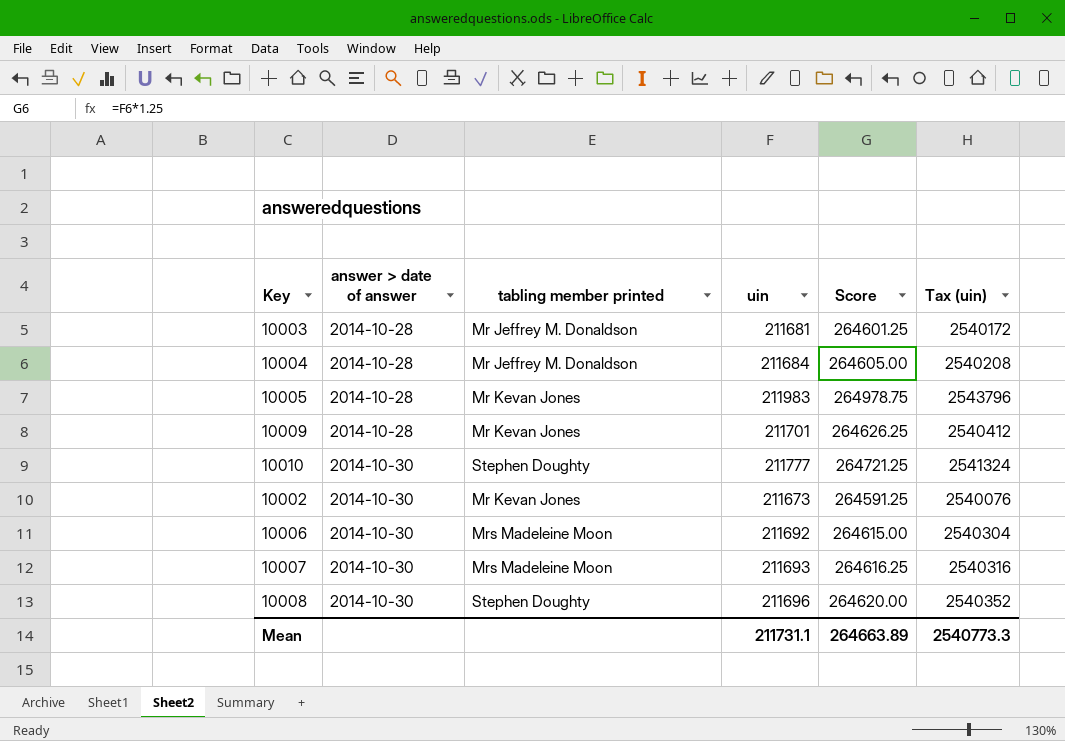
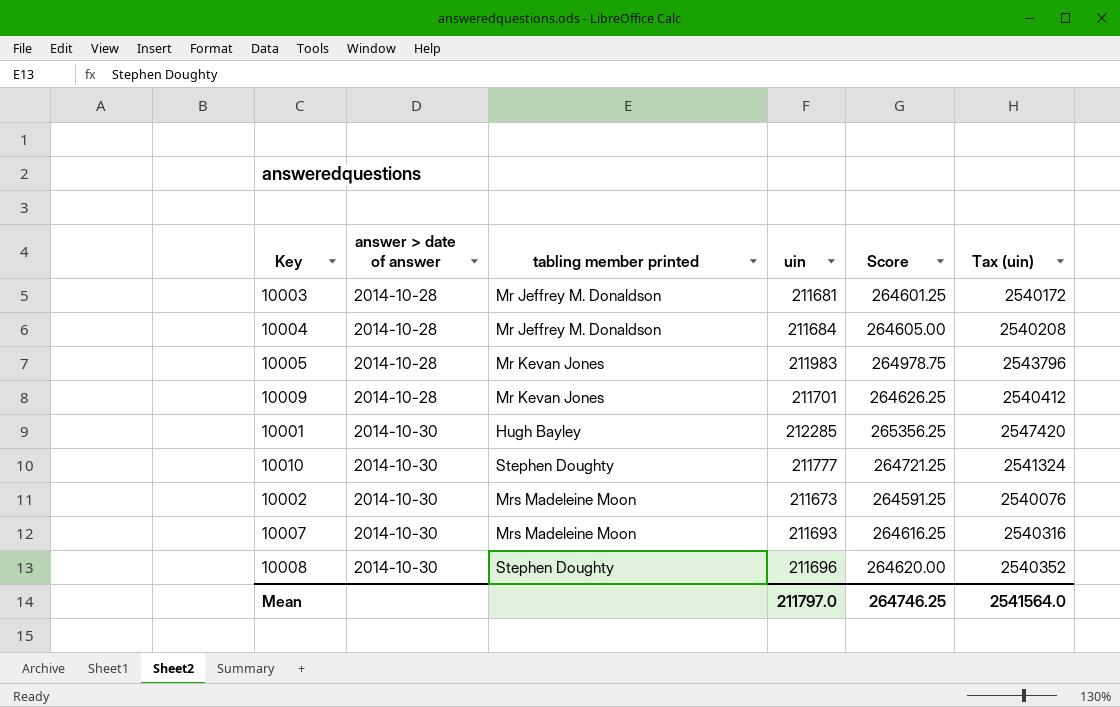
row 10006: 2014-10-30 | Mrs Madeleine Moon | 211692 | 264615.00 | 2540304 -> none
row 10001: none -> 2014-10-30 | Hugh Bayley | 212285 | 265356.25 | 2547420
10002 | tabling member printed: Mr Kevan Jones -> Mrs Madeleine Moon
Mean | uin: 211731.1 -> 211797.0
Mean | Score: 264663.89 -> 264746.25
Mean | Tax (uin): 2540773.3 -> 2541564.0

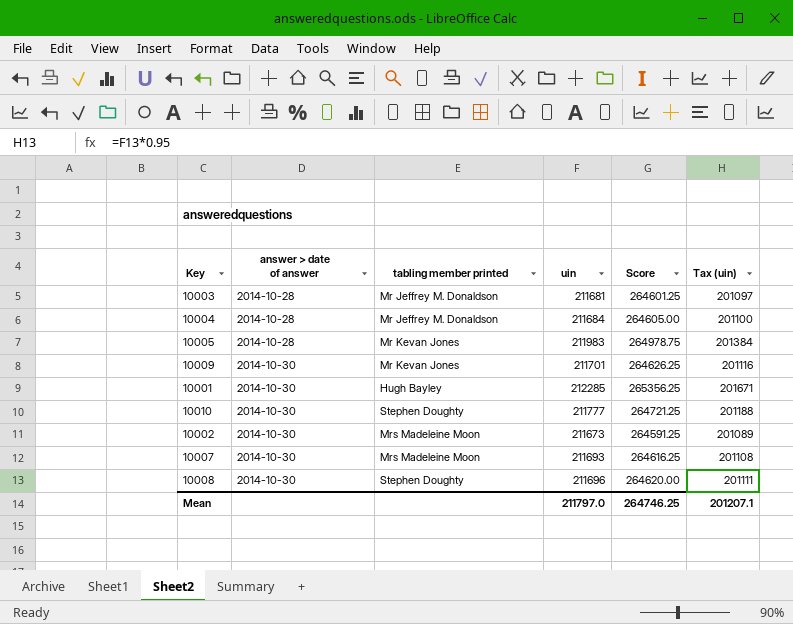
column Tax (uin) | formula: [uin] * 12 -> [uin] * 0.95
10009 | answer > date of answer: 2014-10-28 -> 2014-10-30
Mean | Tax (uin): 2541564.0 -> 201207.1

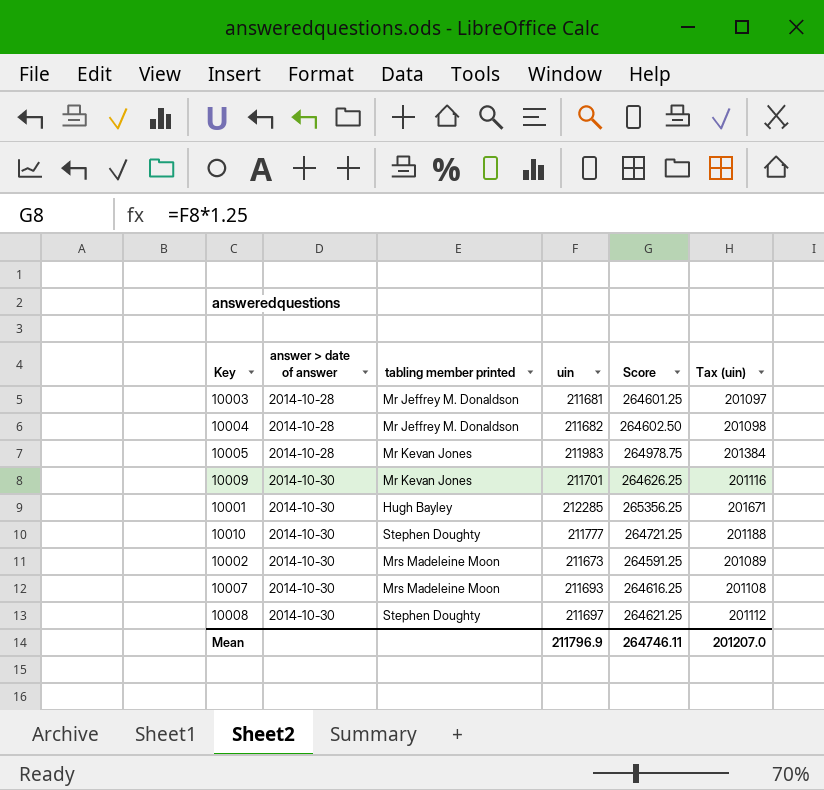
10004 | uin: 211684 -> 211682
10004 | Score: 264605.00 -> 264602.50
10004 | Tax (uin): 201100 -> 201098
10008 | uin: 211696 -> 211697
10008 | Score: 264620.00 -> 264621.25
10008 | Tax (uin): 201111 -> 201112
Mean | uin: 211797.0 -> 211796.9
Mean | Score: 264746.25 -> 264746.11
Mean | Tax (uin): 201207.1 -> 201207.0

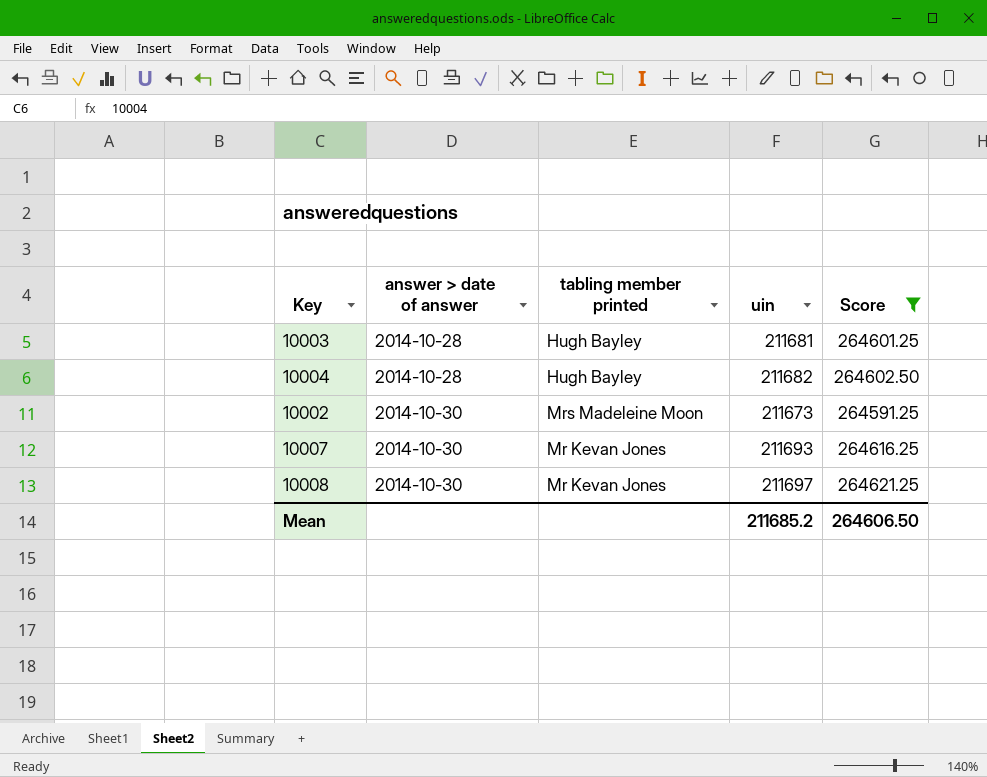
filter: none -> Score <= 264621.25
column Tax (uin) | formula: [uin] * 0.95 -> none
10003 | tabling member printed: Mr Jeffrey M. Donaldson -> Hugh Bayley
10004 | tabling member printed: Mr Jeffrey M. Donaldson -> Hugh Bayley
10007 | tabling member printed: Mrs Madeleine Moon -> Mr Kevan Jones
10008 | tabling member printed: Stephen Doughty -> Mr Kevan Jones
Mean | uin: 211796.9 -> 211685.2
Mean | Score: 264746.11 -> 264606.50

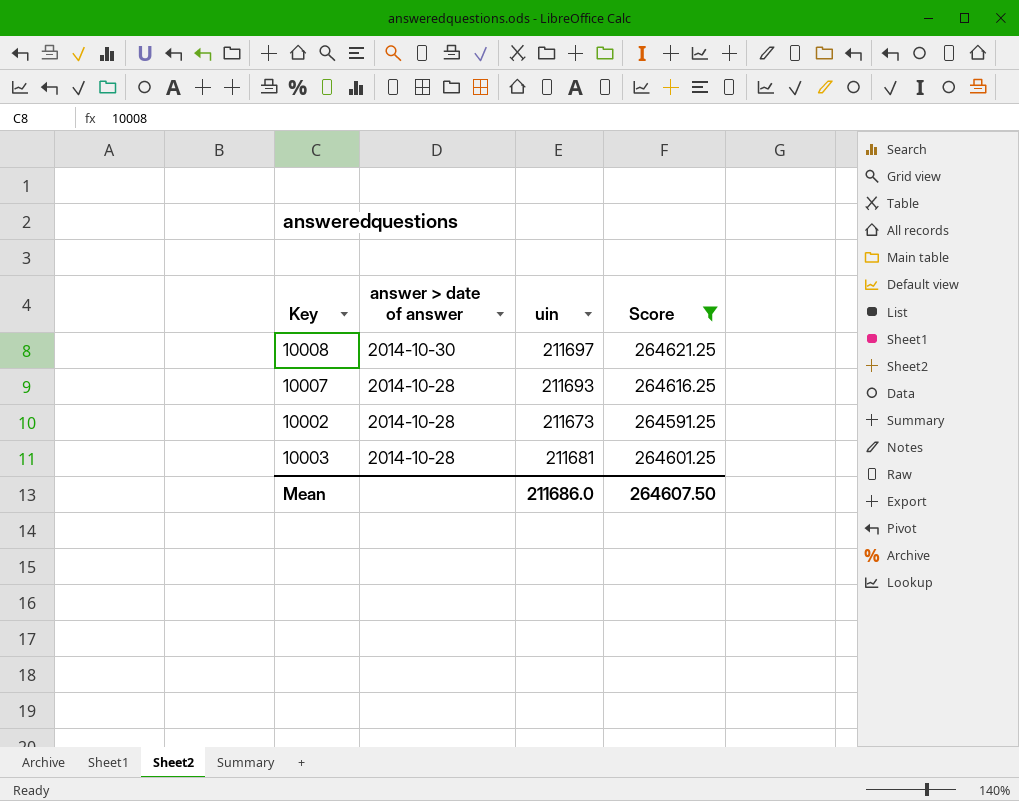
row order: answer > date of answer ascending -> answer > date of answer descending
column tabling member printed | position: 3 -> none
row 10004: 2014-10-28 | Hugh Bayley | 211682 | 264602.50 -> none
10007 | answer > date of answer: 2014-10-30 -> 2014-10-28
10002 | answer > date of answer: 2014-10-30 -> 2014-10-28
Mean | uin: 211685.2 -> 211686.0
Mean | Score: 264606.50 -> 264607.50

